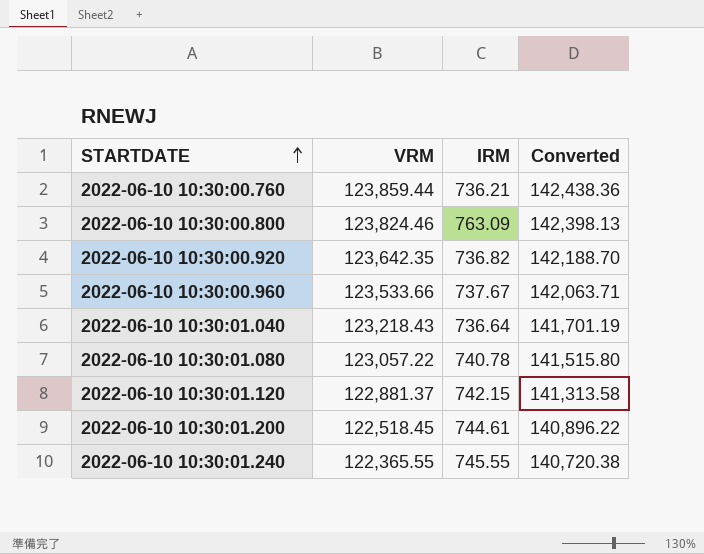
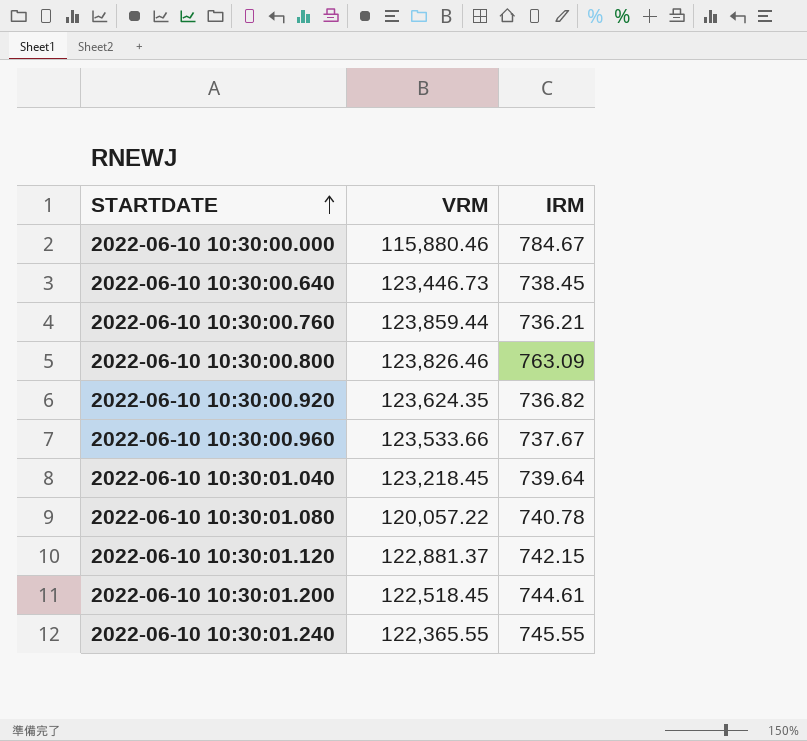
column Converted | formula: [VRM] * 1.15 -> none
row 2022-06-10 10:30:00.000: none -> 115,880.46 | 784.67
row 2022-06-10 10:30:00.640: none -> 123,446.73 | 738.45
2022-06-10 10:30:00.800 | VRM: 123,824.46 -> 123,826.46
2022-06-10 10:30:00.920 | VRM: 123,642.35 -> 123,624.35
2022-06-10 10:30:01.040 | VRM: 123,218.43 -> 123,218.45
2022-06-10 10:30:01.040 | IRM: 736.64 -> 739.64
2022-06-10 10:30:01.080 | VRM: 123,057.22 -> 120,057.22

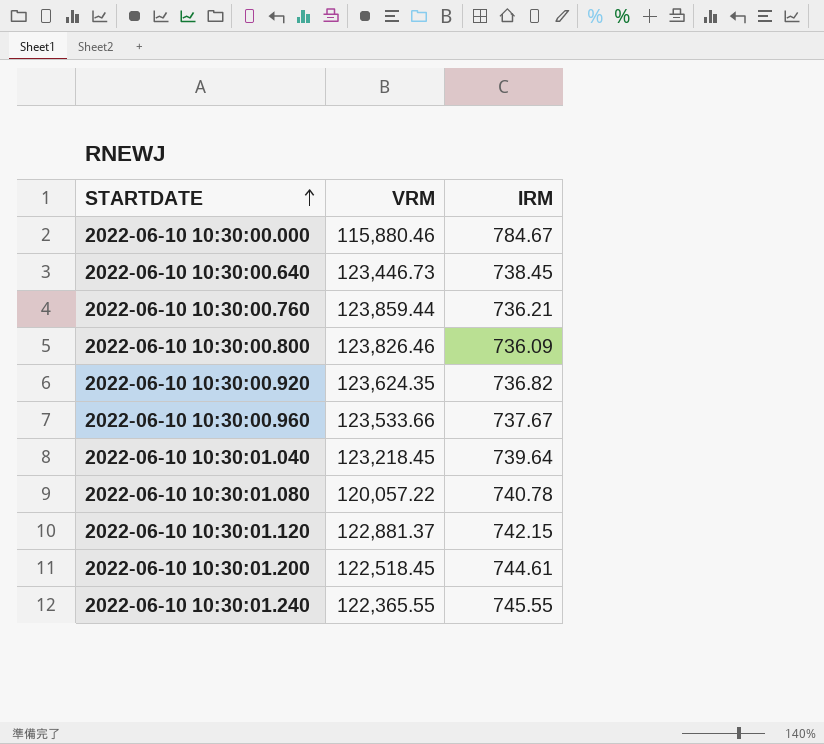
2022-06-10 10:30:00.800 | IRM: 763.09 -> 736.09

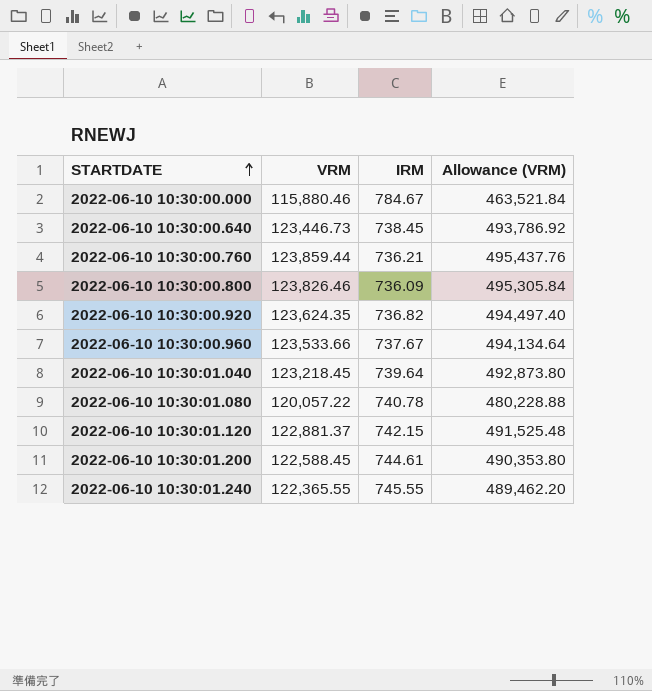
column Allowance (VRM) | formula: none -> [VRM] * 4
2022-06-10 10:30:01.200 | VRM: 122,518.45 -> 122,588.45

